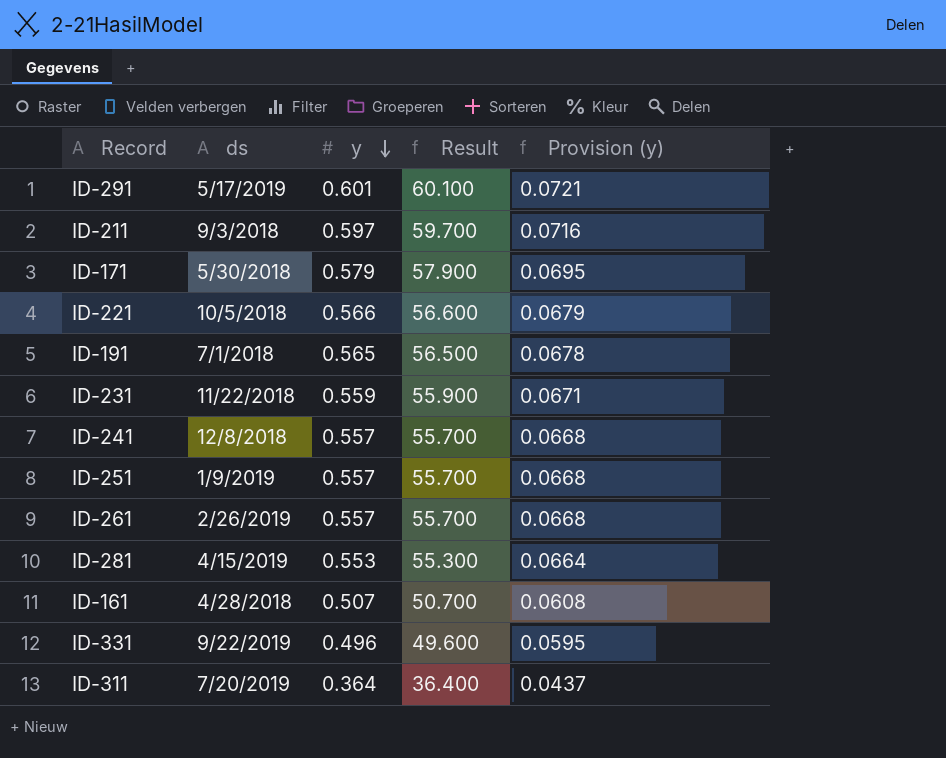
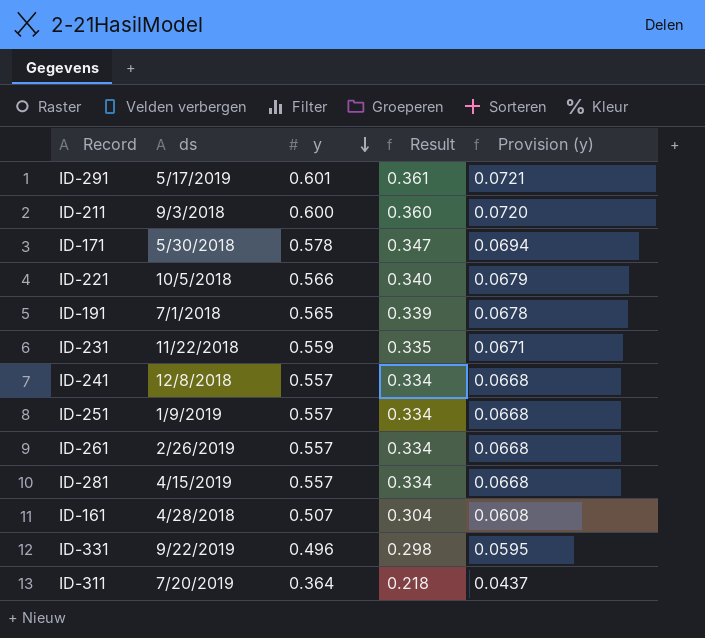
column Result | formula: [y] * 100 -> [y] * 0.6
ID-211 | y: 0.597 -> 0.600
ID-211 | Provision (y): 0.0716 -> 0.0720
ID-171 | y: 0.579 -> 0.578
ID-171 | Provision (y): 0.0695 -> 0.0694
ID-281 | y: 0.553 -> 0.557
ID-281 | Provision (y): 0.0664 -> 0.0668

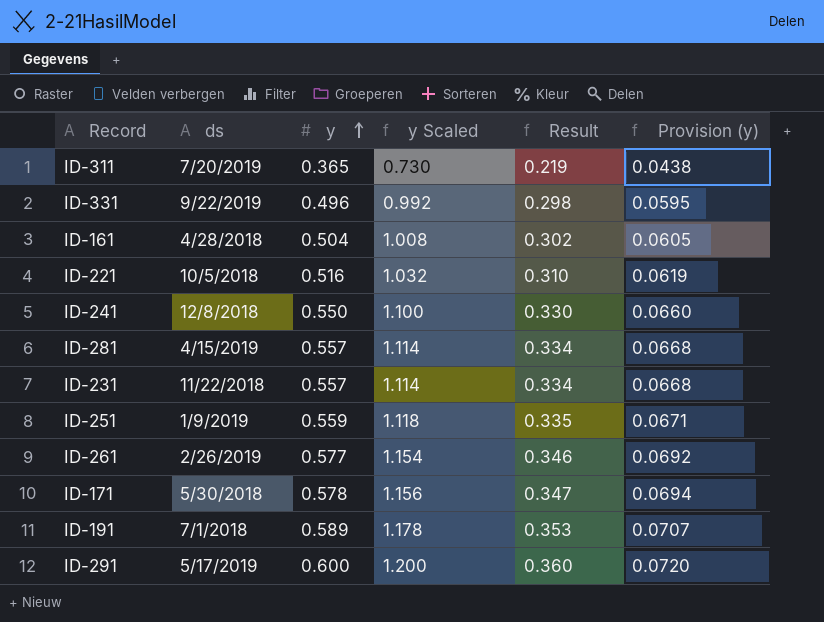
row order: y descending -> y ascending
column y Scaled | formula: none -> [y] * 2
row ID-211: 9/3/2018 | 0.600 | 0.360 | 0.0720 -> none
ID-311 | y: 0.364 -> 0.365
ID-311 | Result: 0.218 -> 0.219
ID-311 | Provision (y): 0.0437 -> 0.0438
ID-161 | y: 0.507 -> 0.504
ID-161 | Result: 0.304 -> 0.302
ID-161 | Provision (y): 0.0608 -> 0.0605
ID-221 | y: 0.566 -> 0.516
ID-221 | Result: 0.340 -> 0.310
ID-221 | Provision (y): 0.0679 -> 0.0619
ID-241 | y: 0.557 -> 0.550
ID-241 | Result: 0.334 -> 0.330
ID-241 | Provision (y): 0.0668 -> 0.0660
ID-231 | y: 0.559 -> 0.557
ID-231 | Result: 0.335 -> 0.334
ID-231 | Provision (y): 0.0671 -> 0.0668
ID-251 | y: 0.557 -> 0.559
ID-251 | Result: 0.334 -> 0.335
ID-251 | Provision (y): 0.0668 -> 0.0671
ID-261 | y: 0.557 -> 0.577
ID-261 | Result: 0.334 -> 0.346
ID-261 | Provision (y): 0.0668 -> 0.0692
ID-191 | y: 0.565 -> 0.589
ID-191 | Result: 0.339 -> 0.353
ID-191 | Provision (y): 0.0678 -> 0.0707
ID-291 | y: 0.601 -> 0.600
ID-291 | Result: 0.361 -> 0.360
ID-291 | Provision (y): 0.0721 -> 0.0720

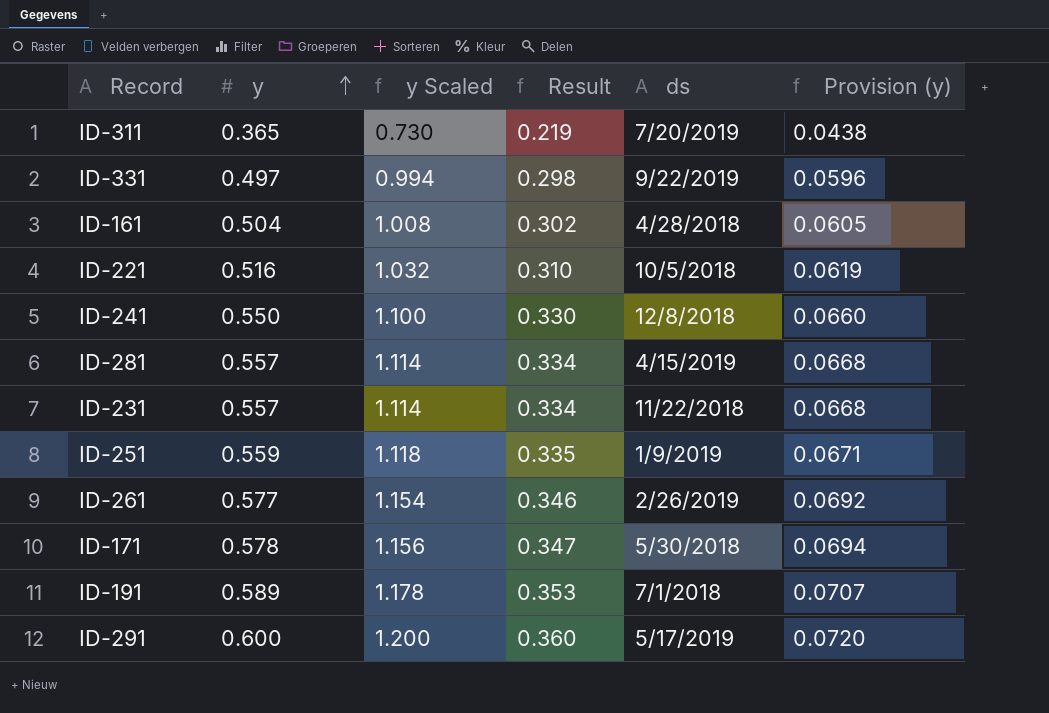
column ds | position: 2 -> 5
ID-331 | y: 0.496 -> 0.497
ID-331 | y Scaled: 0.992 -> 0.994
ID-331 | Provision (y): 0.0595 -> 0.0596

